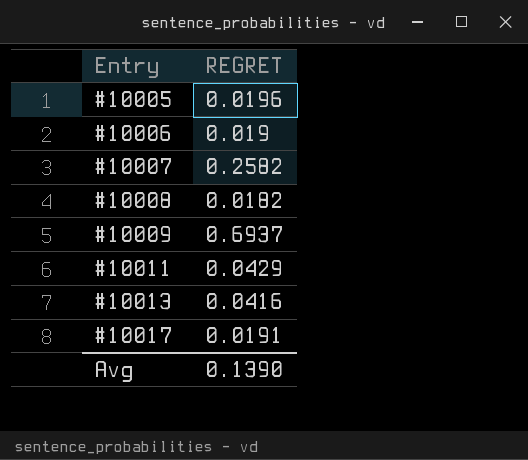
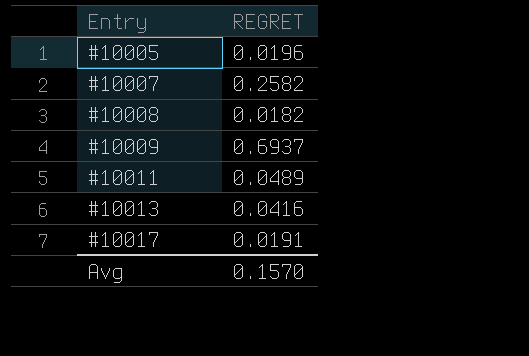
row #10006: 0.019 -> none
#10011 | REGRET: 0.0429 -> 0.0489
Avg | REGRET: 0.1390 -> 0.1570

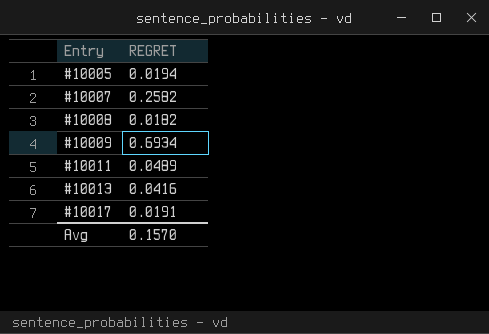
#10005 | REGRET: 0.0196 -> 0.0194
#10009 | REGRET: 0.6937 -> 0.6934

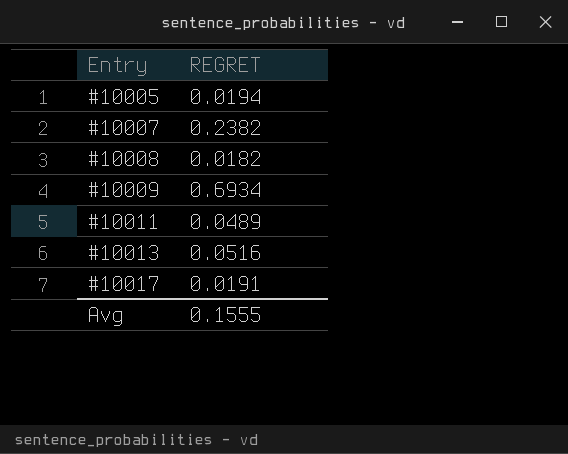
#10007 | REGRET: 0.2582 -> 0.2382
#10013 | REGRET: 0.0416 -> 0.0516
Avg | REGRET: 0.1570 -> 0.1555

